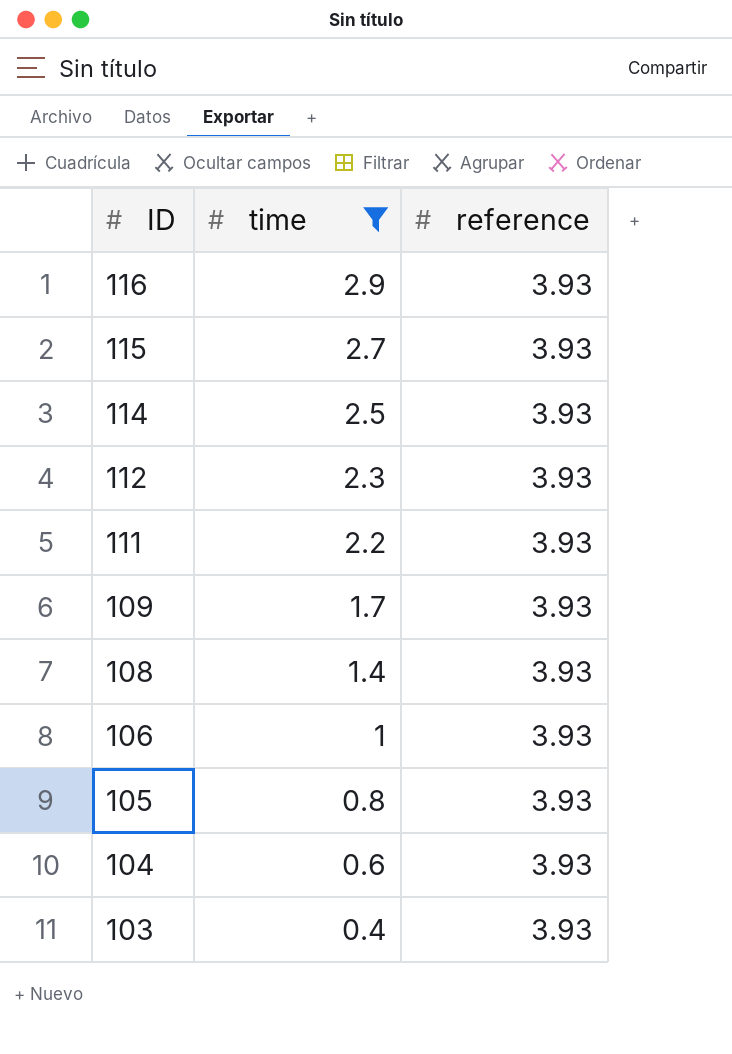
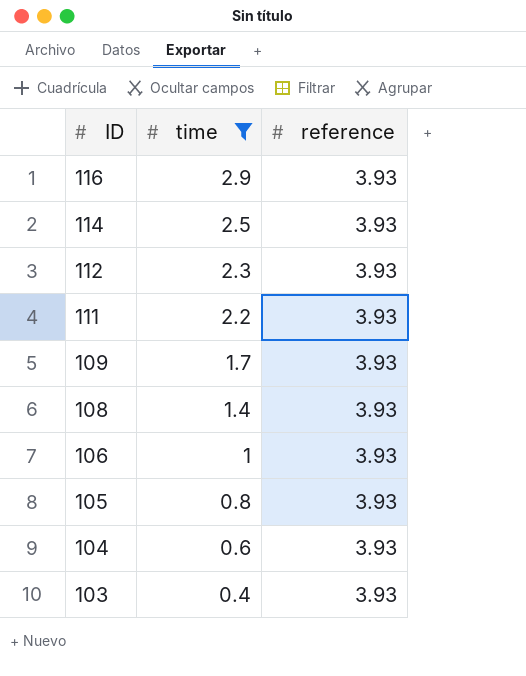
row 115: 2.7 | 3.93 -> none

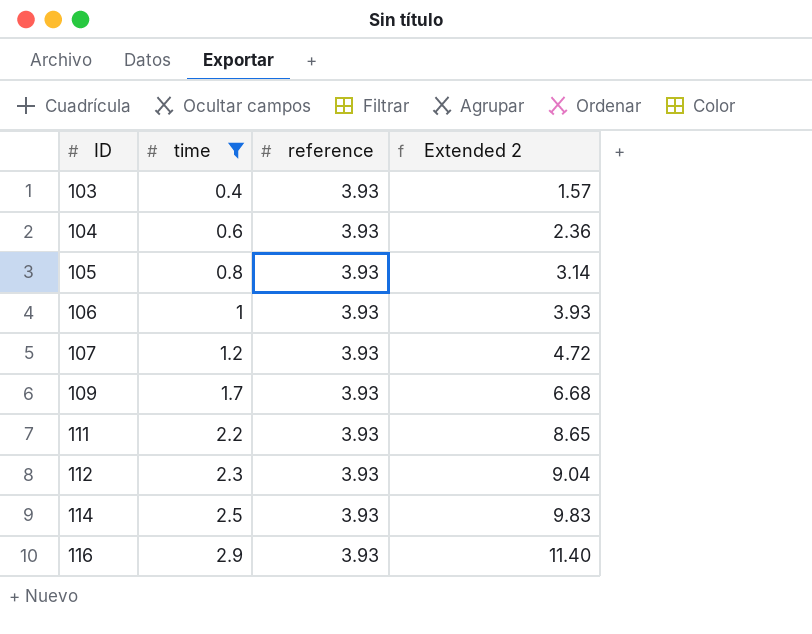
row order: ID descending -> ID ascending
column Extended 2 | formula: none -> [time] * [reference]
row 108: 1.4 | 3.93 -> none
row 107: none -> 1.2 | 3.93 | 4.72

